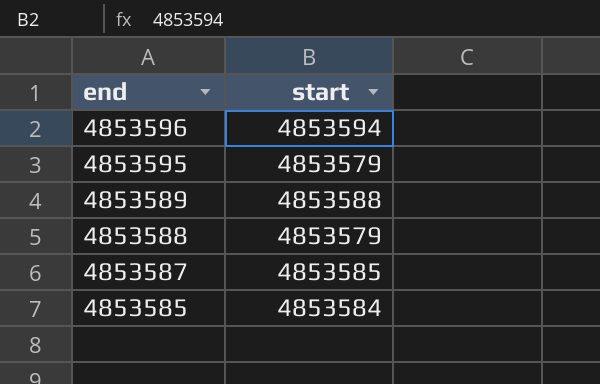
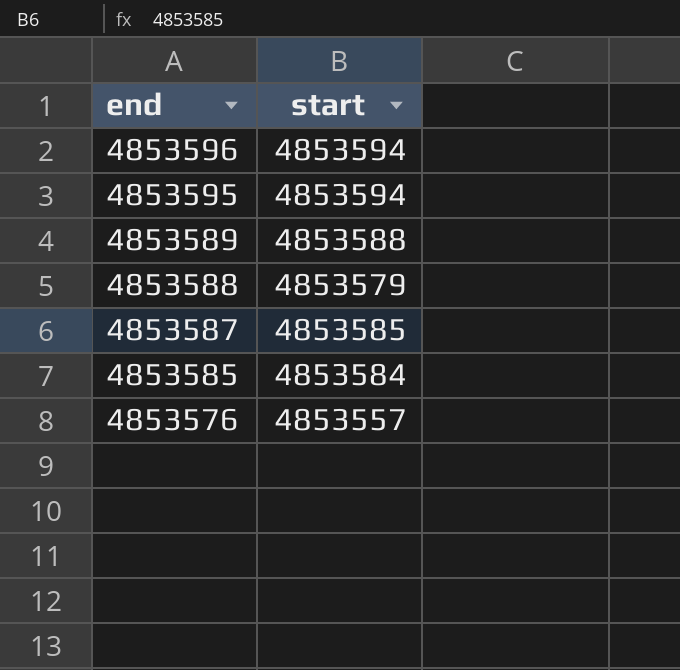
4853595 | start: 4853579 -> 4853594
row 4853576: none -> 4853557

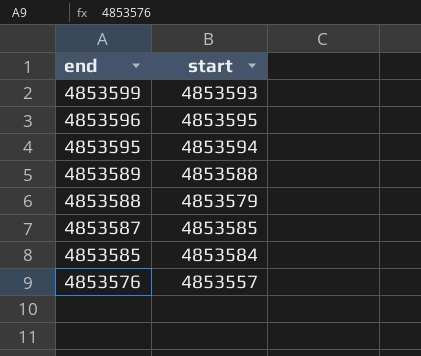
row 4853599: none -> 4853593
4853596 | start: 4853594 -> 4853595

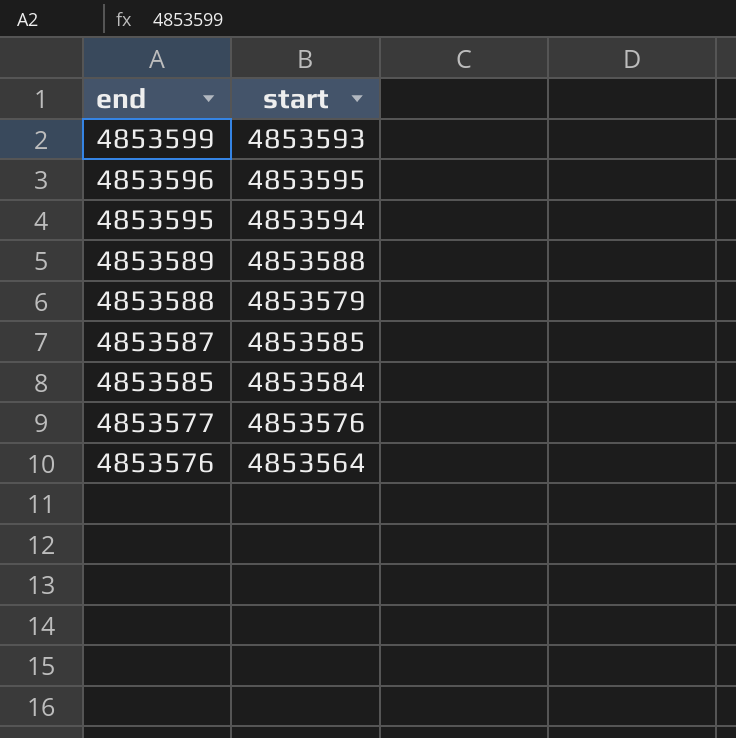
row 4853577: none -> 4853576
4853576 | start: 4853557 -> 4853564

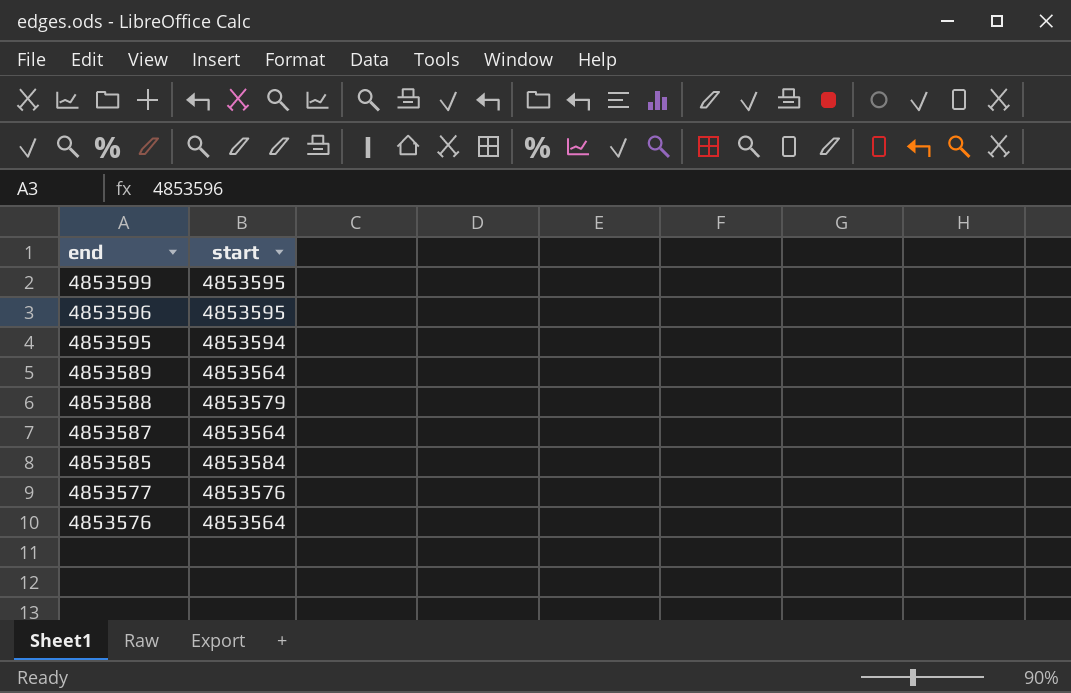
4853599 | start: 4853593 -> 4853595
4853589 | start: 4853588 -> 4853564
4853587 | start: 4853585 -> 4853564

